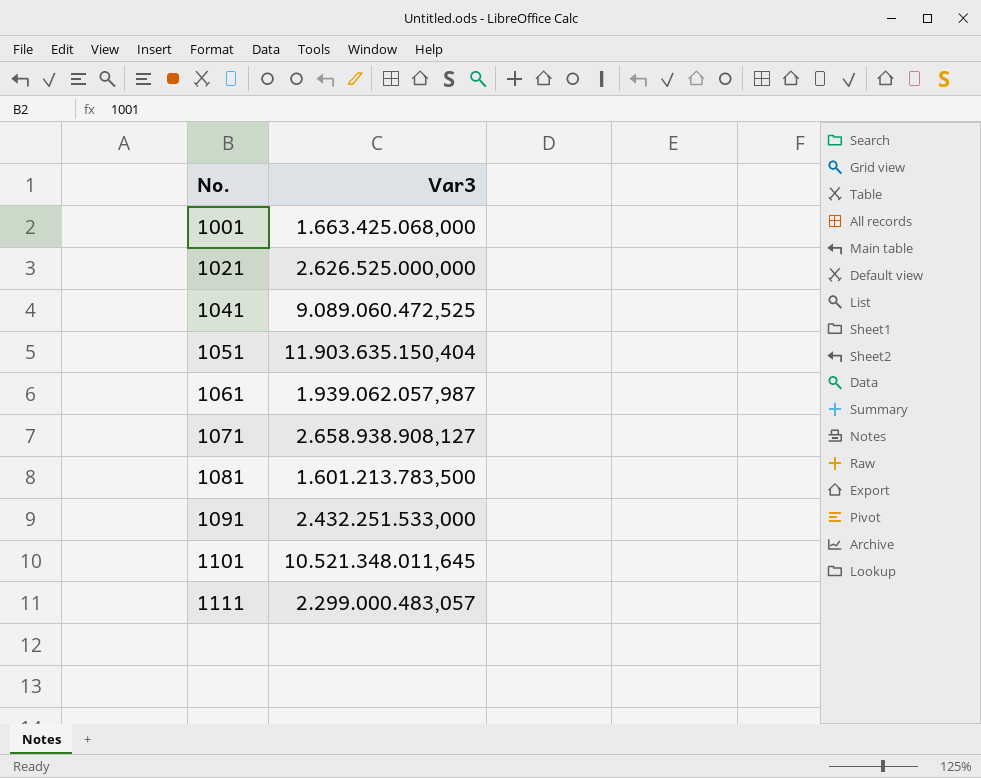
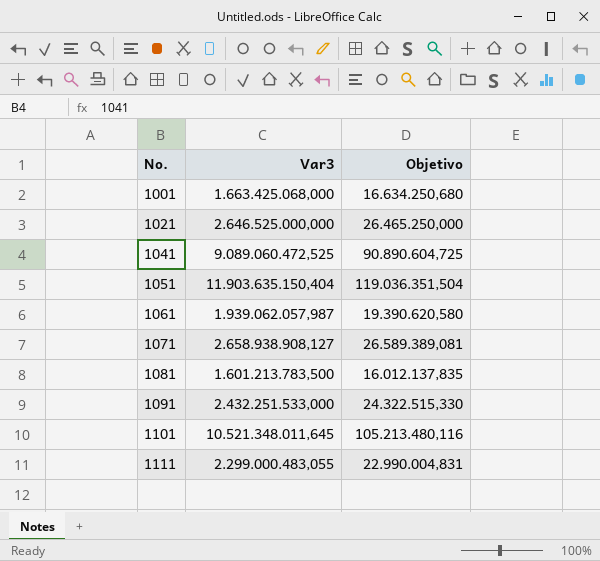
column Objetivo | formula: none -> [Var3] * 0,01
1021 | Var3: 2.626.525.000,000 -> 2.646.525.000,000
1111 | Var3: 2.299.000.483,057 -> 2.299.000.483,055

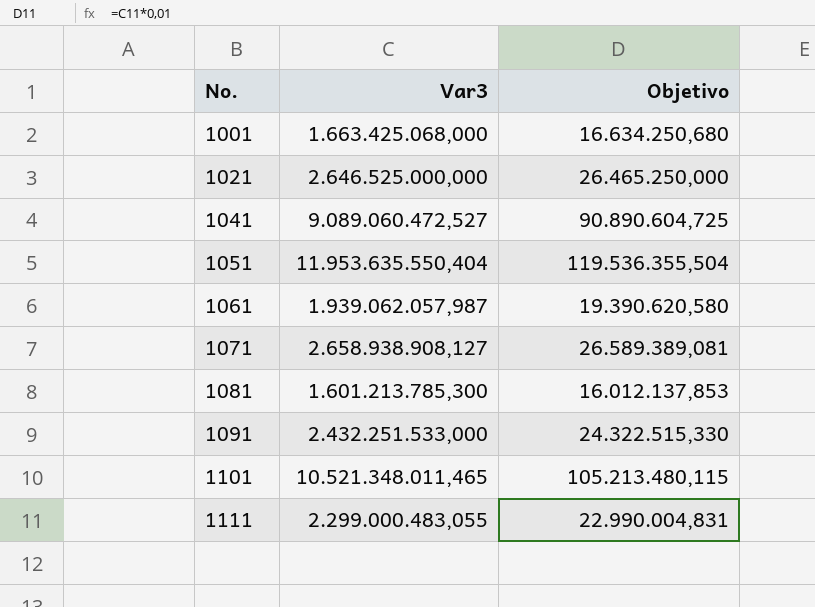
1041 | Var3: 9.089.060.472,525 -> 9.089.060.472,527
1051 | Var3: 11.903.635.150,404 -> 11.953.635.550,404
1051 | Objetivo: 119.036.351,504 -> 119.536.355,504
1081 | Var3: 1.601.213.783,500 -> 1.601.213.785,300
1081 | Objetivo: 16.012.137,835 -> 16.012.137,853
1101 | Var3: 10.521.348.011,645 -> 10.521.348.011,465
1101 | Objetivo: 105.213.480,116 -> 105.213.480,115

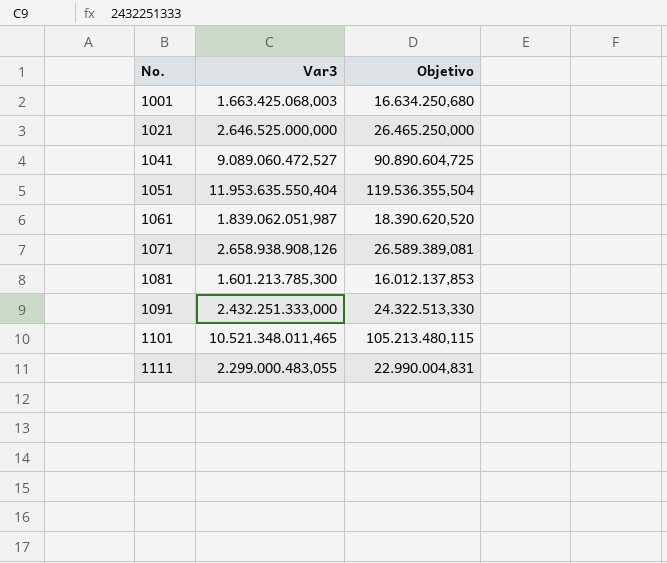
1001 | Var3: 1.663.425.068,000 -> 1.663.425.068,003
1061 | Var3: 1.939.062.057,987 -> 1.839.062.051,987
1061 | Objetivo: 19.390.620,580 -> 18.390.620,520
1071 | Var3: 2.658.938.908,127 -> 2.658.938.908,126
1091 | Var3: 2.432.251.533,000 -> 2.432.251.333,000
1091 | Objetivo: 24.322.515,330 -> 24.322.513,330

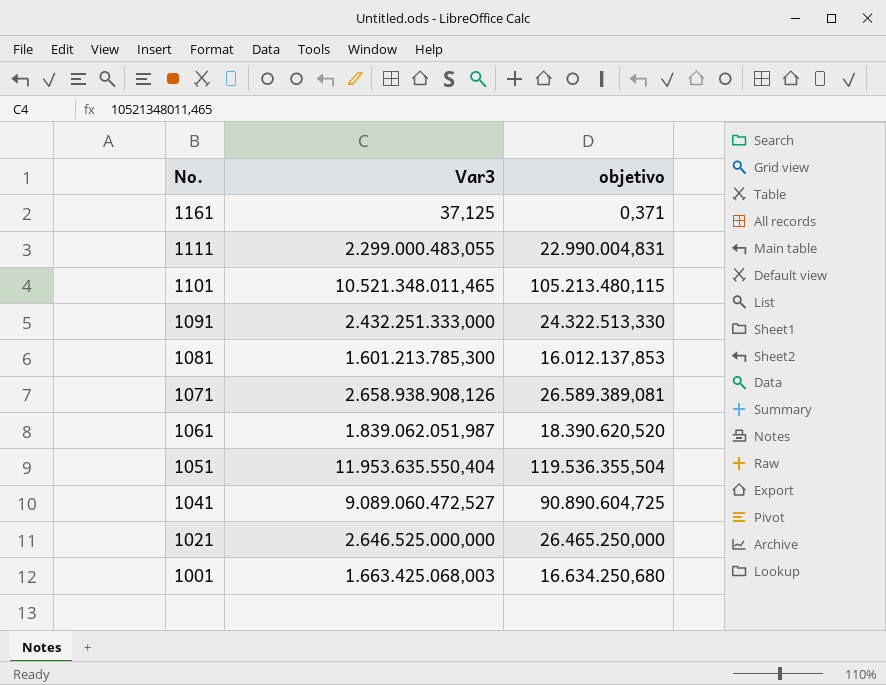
row order: No. ascending -> No. descending
column name: Objetivo -> objetivo
row 1161: none -> 37,125 | 0,371

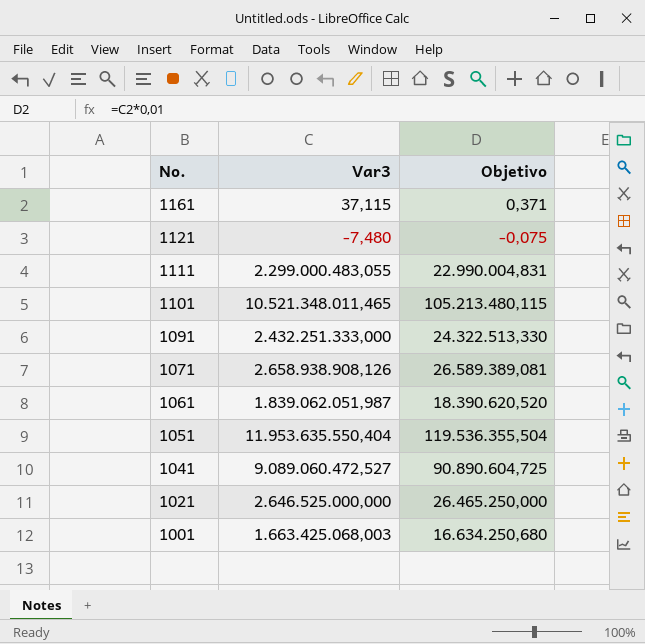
column name: objetivo -> Objetivo
row 1081: 1.601.213.785,300 | 16.012.137,853 -> none
1161 | Var3: 37,125 -> 37,115
row 1121: none -> -7,480 | -0,075

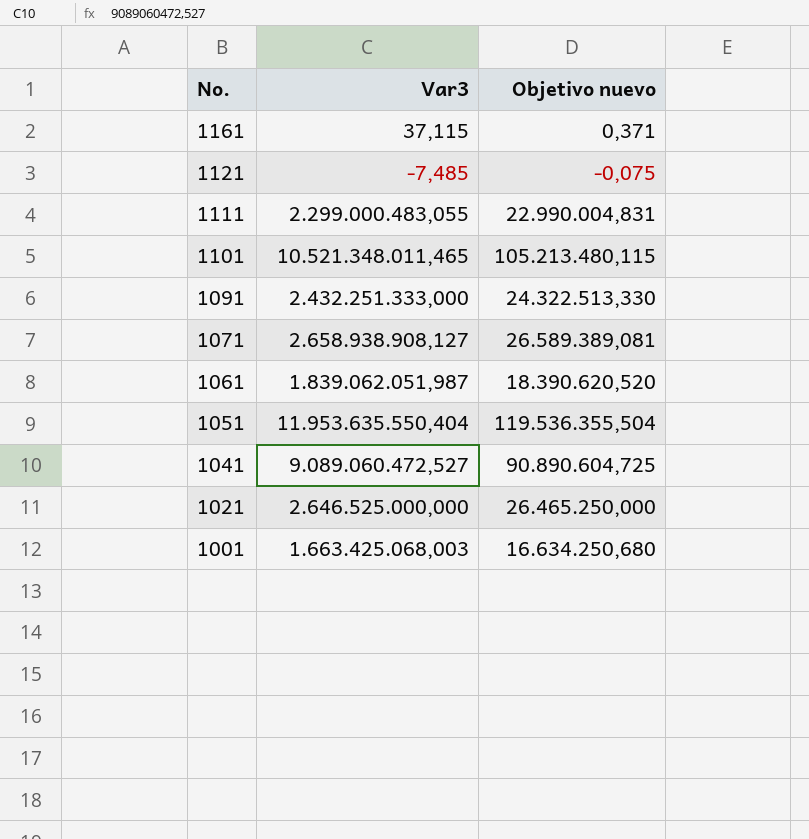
column name: Objetivo -> Objetivo nuevo
1121 | Var3: -7,480 -> -7,485
1071 | Var3: 2.658.938.908,126 -> 2.658.938.908,127

